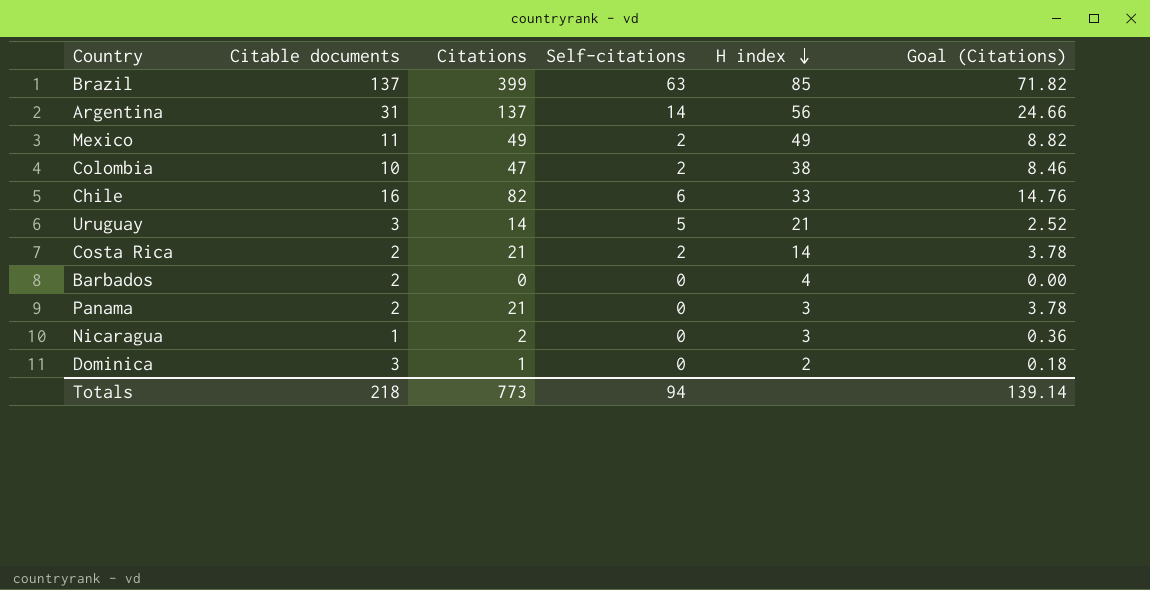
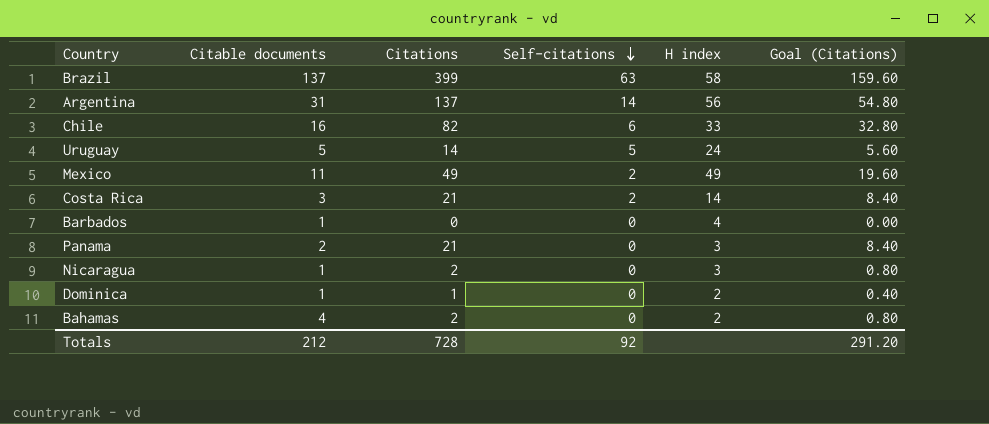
row order: H index descending -> Self-citations descending
column Goal (Citations) | formula: [Citations] * 0.18 -> [Citations] * 0.4
row Colombia: 10 | 47 | 2 | 38 | 8.46 -> none
Brazil | H index: 85 -> 58
Uruguay | Citable documents: 3 -> 5
Uruguay | H index: 21 -> 24
Costa Rica | Citable documents: 2 -> 3
Barbados | Citable documents: 2 -> 1
Dominica | Citable documents: 3 -> 1
row Bahamas: none -> 4 | 2 | 0 | 2 | 0.80
Totals | Citable documents: 218 -> 212
Totals | Citations: 773 -> 728
Totals | Self-citations: 94 -> 92
Totals | Goal (Citations): 139.14 -> 291.20

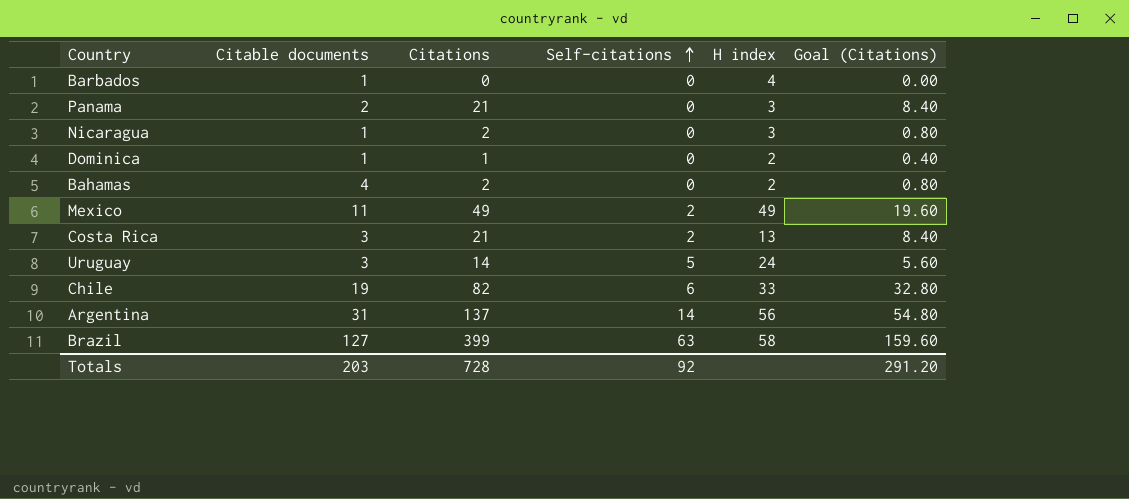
row order: Self-citations descending -> Self-citations ascending
Costa Rica | H index: 14 -> 13
Uruguay | Citable documents: 5 -> 3
Chile | Citable documents: 16 -> 19
Brazil | Citable documents: 137 -> 127
Totals | Citable documents: 212 -> 203

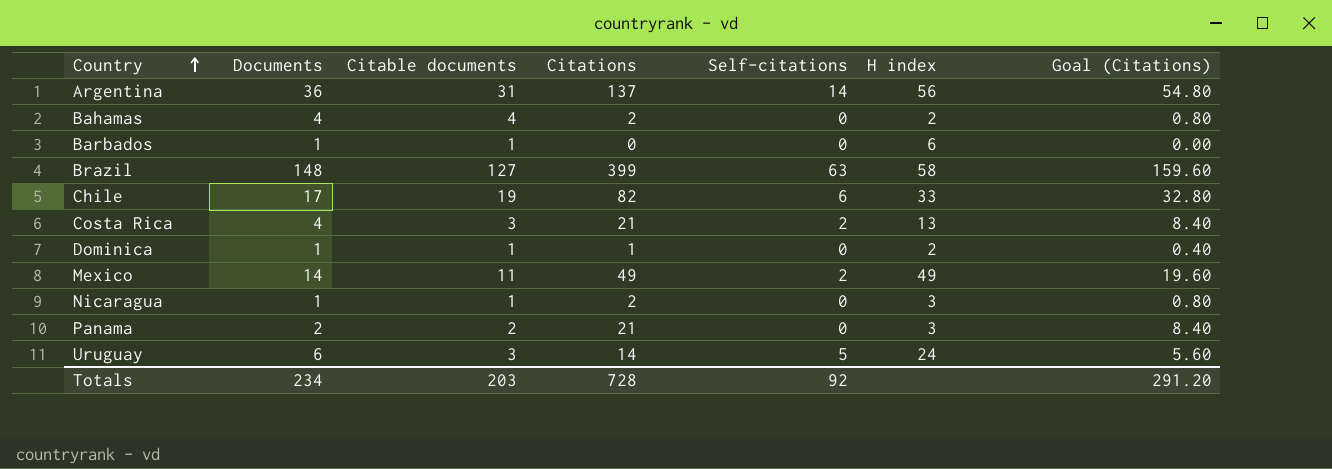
row order: Self-citations ascending -> Country ascending
column Documents | position: none -> 2
Barbados | H index: 4 -> 6

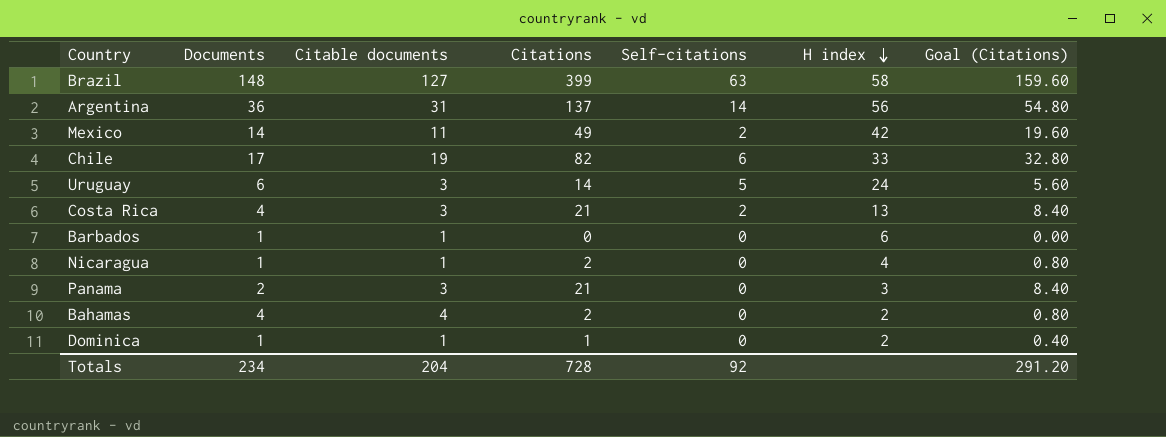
row order: Country ascending -> H index descending
Mexico | H index: 49 -> 42
Nicaragua | H index: 3 -> 4
Panama | Citable documents: 2 -> 3
Totals | Citable documents: 203 -> 204

